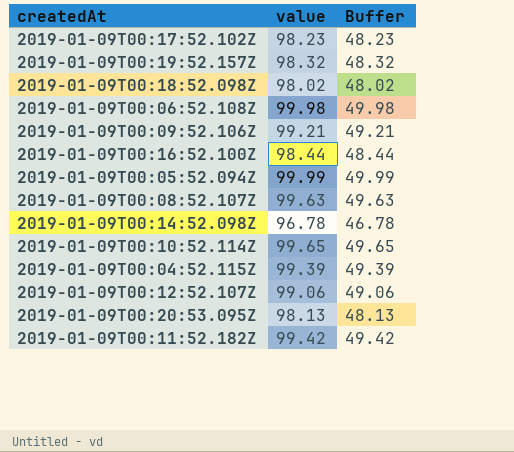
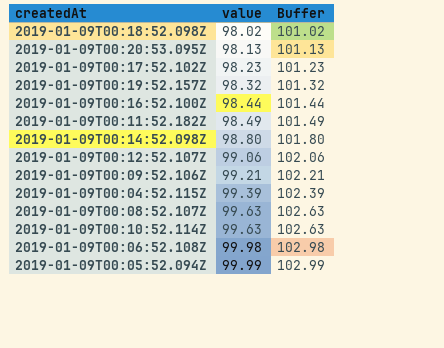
row order: none -> value ascending
column Buffer | formula: [value] - 50 -> [value] + 3
2019-01-09T00:11:52.182Z | value: 99.42 -> 98.49
2019-01-09T00:14:52.098Z | value: 96.78 -> 98.80
2019-01-09T00:10:52.114Z | value: 99.65 -> 99.63

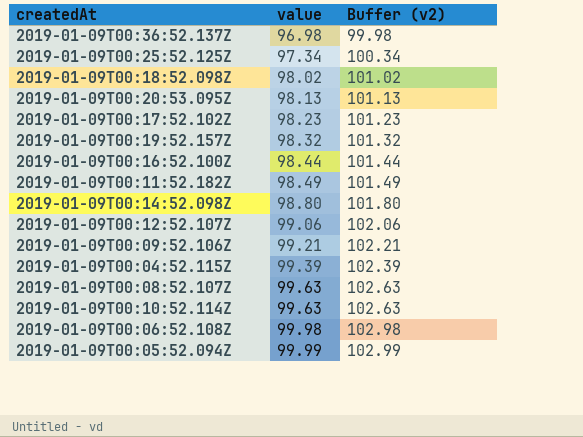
column name: Buffer -> Buffer (v2)
row 2019-01-09T00:36:52.137Z: none -> 96.98 | 99.98
row 2019-01-09T00:25:52.125Z: none -> 97.34 | 100.34

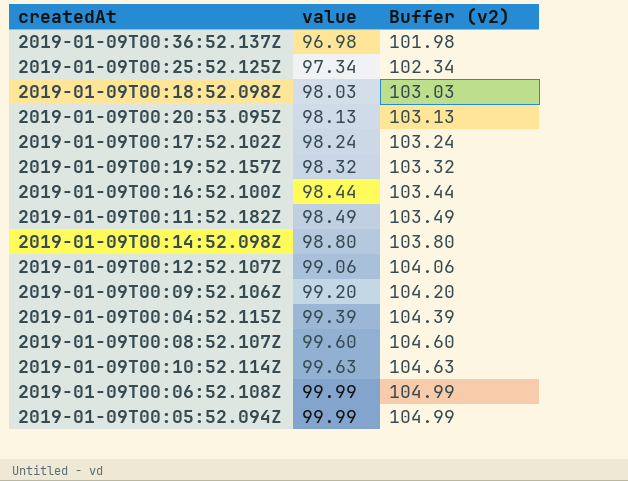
column Buffer (v2) | formula: [value] + 3 -> [value] + 5
2019-01-09T00:18:52.098Z | value: 98.02 -> 98.03
2019-01-09T00:17:52.102Z | value: 98.23 -> 98.24
2019-01-09T00:09:52.106Z | value: 99.21 -> 99.20
2019-01-09T00:08:52.107Z | value: 99.63 -> 99.60
2019-01-09T00:06:52.108Z | value: 99.98 -> 99.99

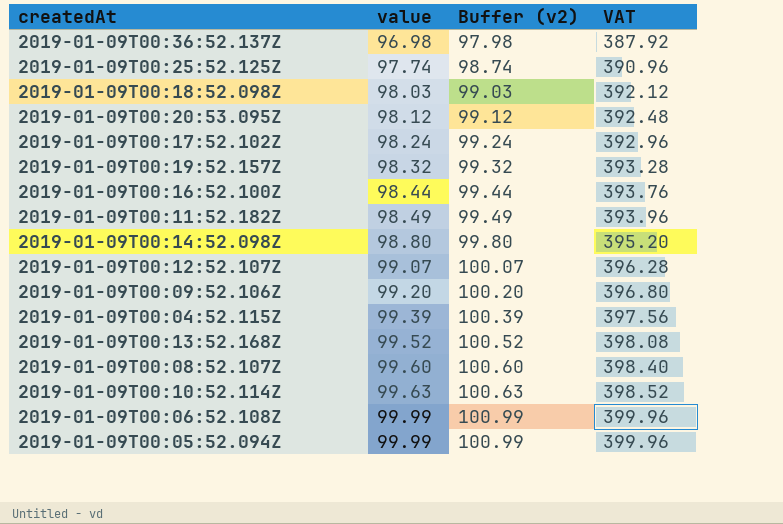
column Buffer (v2) | formula: [value] + 5 -> [value] + 1
column VAT | formula: none -> [value] * 4
2019-01-09T00:25:52.125Z | value: 97.34 -> 97.74
2019-01-09T00:20:53.095Z | value: 98.13 -> 98.12
2019-01-09T00:12:52.107Z | value: 99.06 -> 99.07
row 2019-01-09T00:13:52.168Z: none -> 99.52 | 100.52 | 398.08

